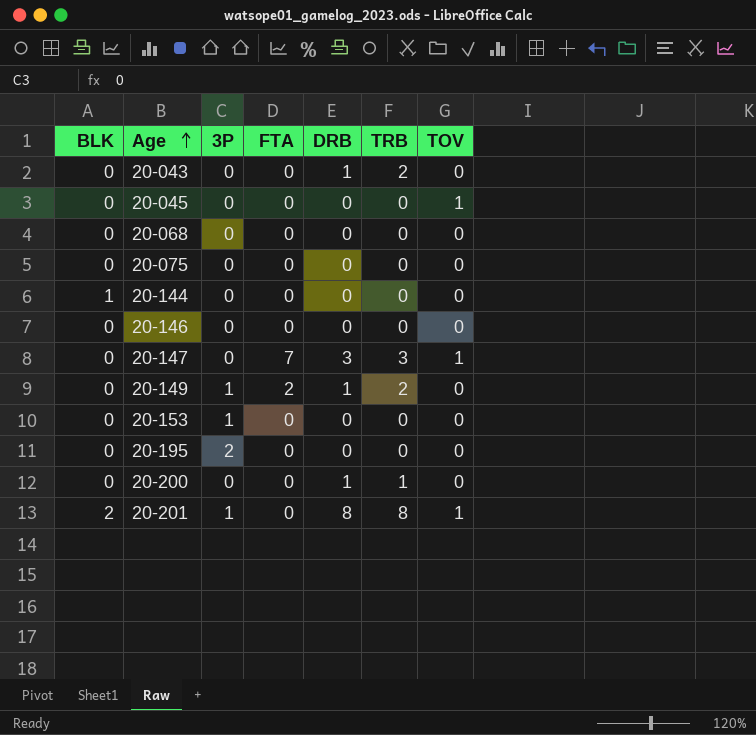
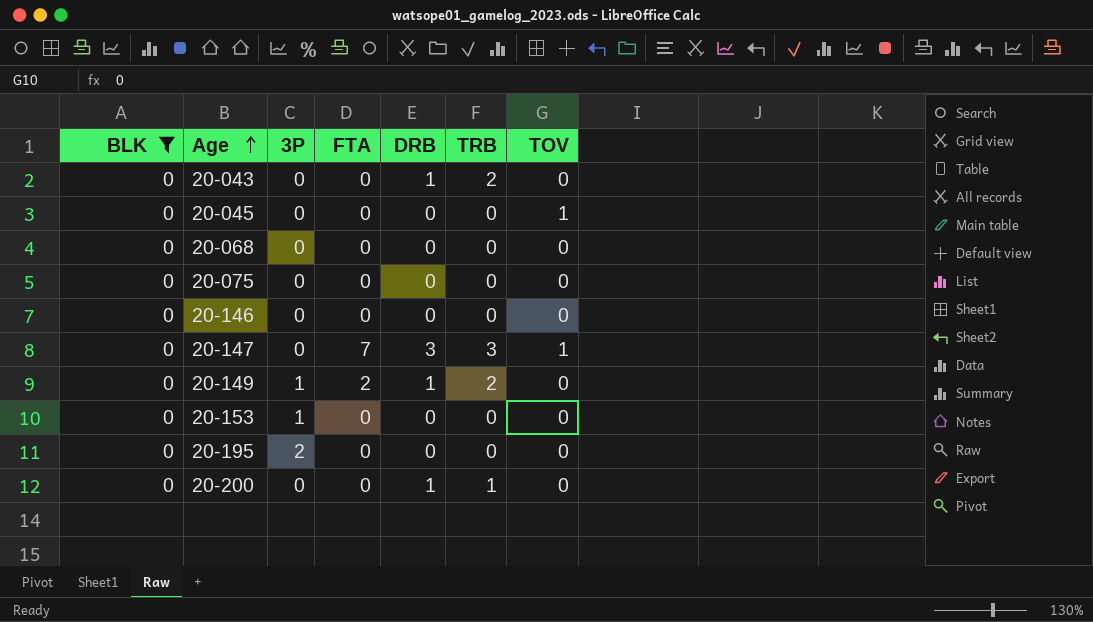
filter: none -> BLK = 0

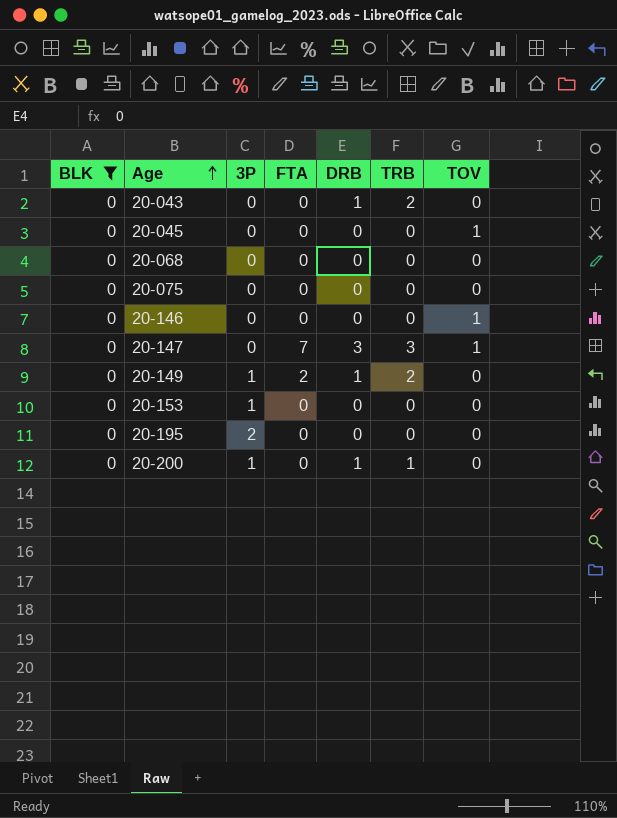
20-146 | TOV: 0 -> 1
20-200 | 3P: 0 -> 1

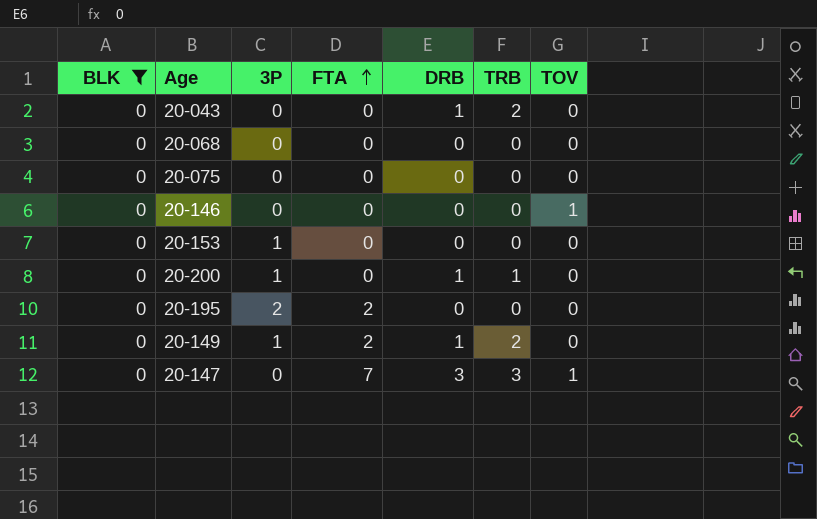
row order: Age ascending -> FTA ascending
row 20-045: 0 | 0 | 0 | 0 | 0 | 1 -> none
20-195 | FTA: 0 -> 2

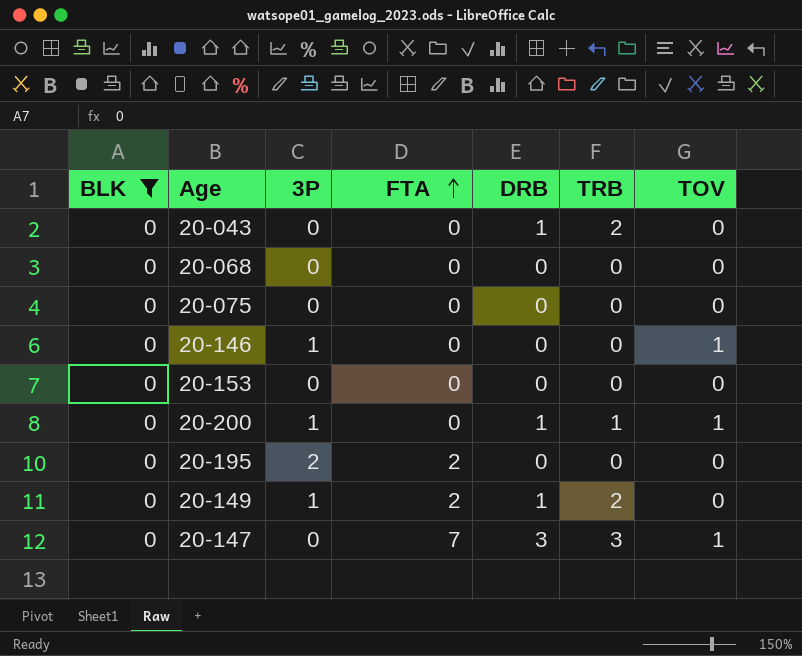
20-146 | 3P: 0 -> 1
20-153 | 3P: 1 -> 0
20-200 | TOV: 0 -> 1

